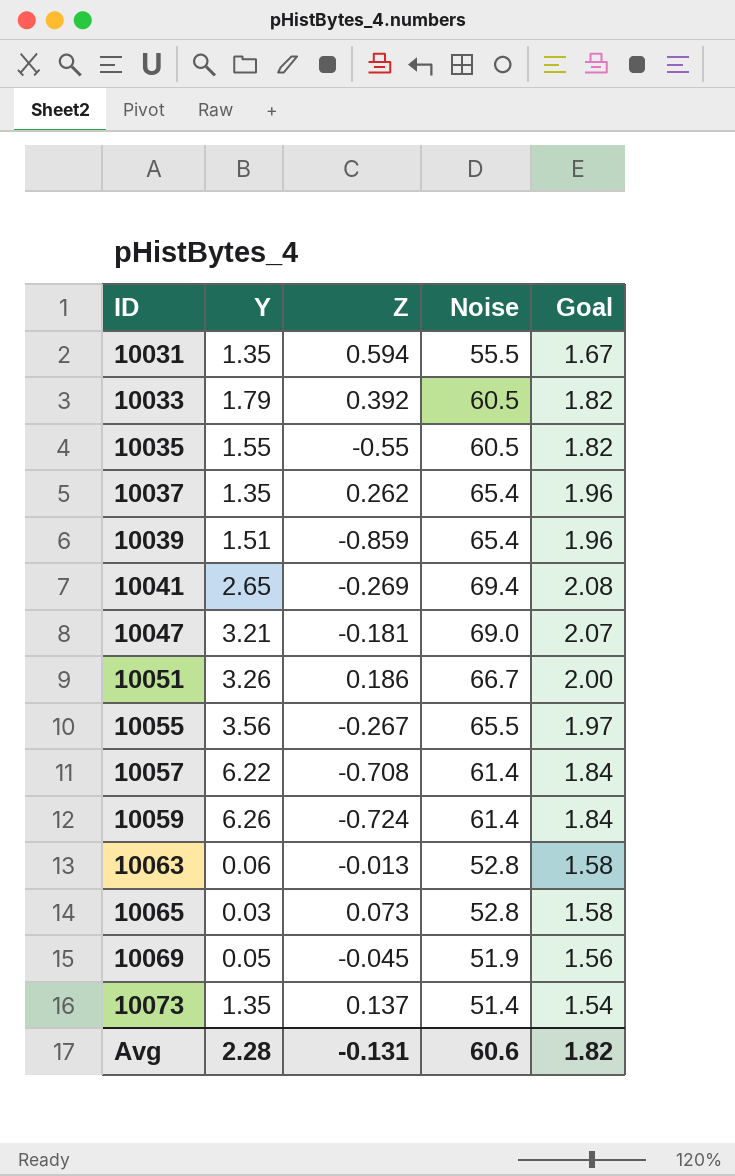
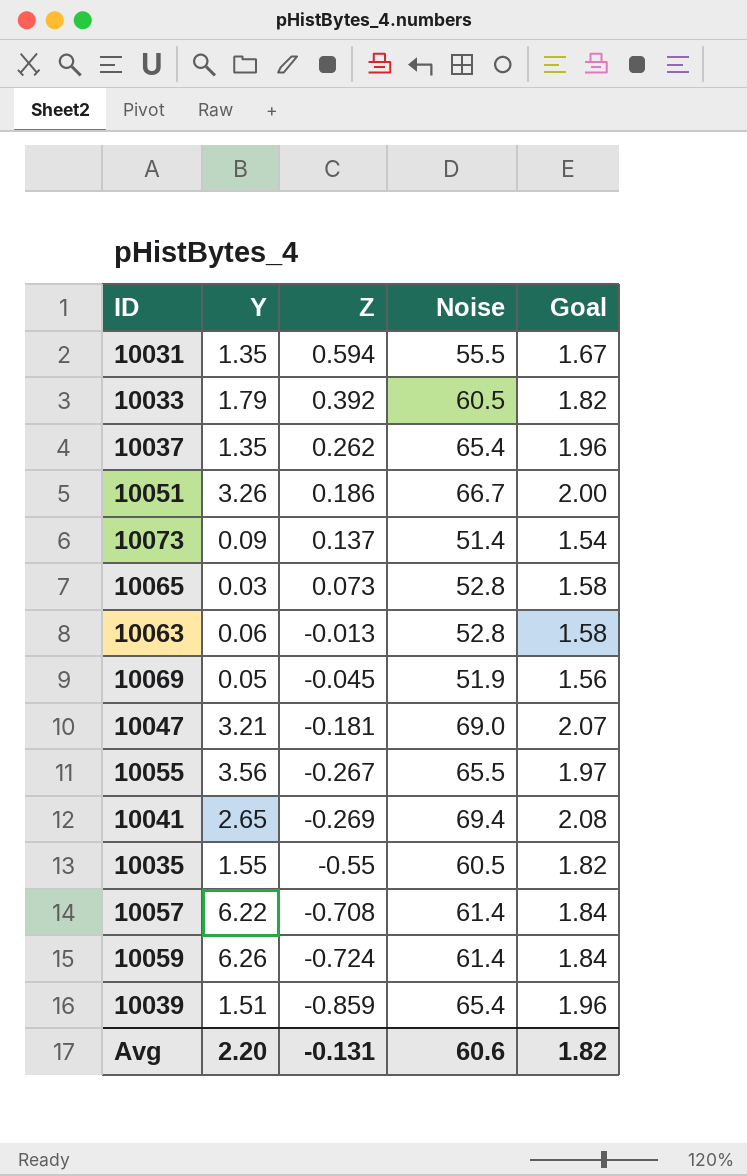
row order: ID ascending -> Z descending
10073 | Y: 1.35 -> 0.09
Avg | Y: 2.28 -> 2.20

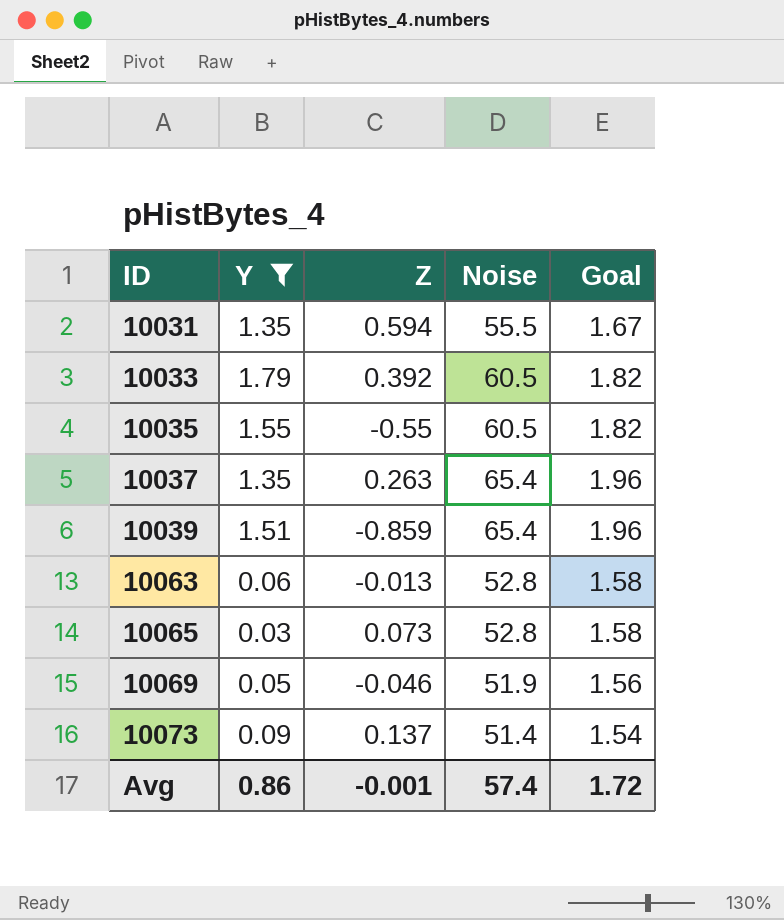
filter: none -> Y <= 1.79
row order: Z descending -> ID ascending
10037 | Z: 0.262 -> 0.263
10069 | Z: -0.045 -> -0.046
Avg | Y: 2.20 -> 0.86
Avg | Z: -0.131 -> -0.001
Avg | Noise: 60.6 -> 57.4
Avg | Goal: 1.82 -> 1.72

